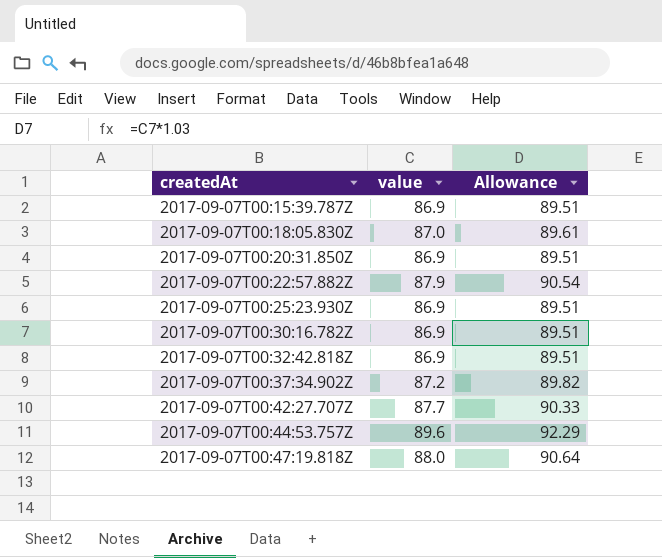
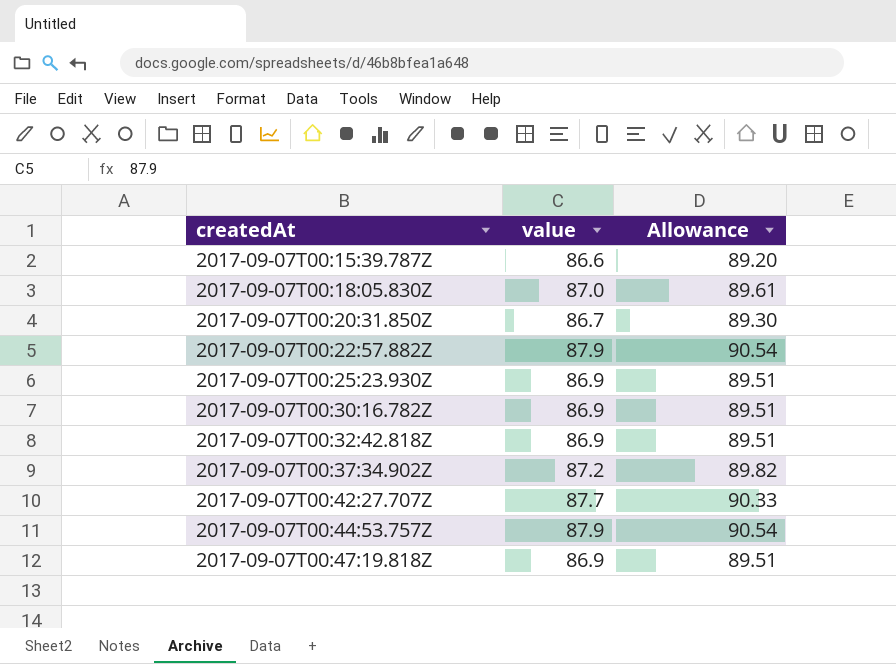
2017-09-07T00:15:39.787Z | value: 86.9 -> 86.6
2017-09-07T00:15:39.787Z | Allowance: 89.51 -> 89.20
2017-09-07T00:20:31.850Z | value: 86.9 -> 86.7
2017-09-07T00:20:31.850Z | Allowance: 89.51 -> 89.30
2017-09-07T00:44:53.757Z | value: 89.6 -> 87.9
2017-09-07T00:44:53.757Z | Allowance: 92.29 -> 90.54
2017-09-07T00:47:19.818Z | value: 88.0 -> 86.9
2017-09-07T00:47:19.818Z | Allowance: 90.64 -> 89.51

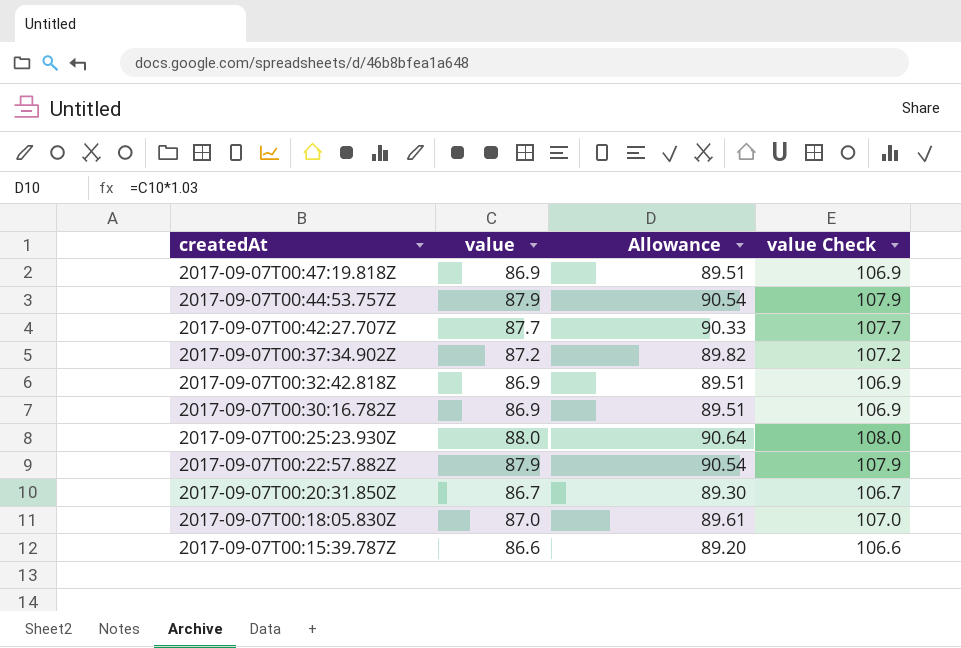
row order: createdAt ascending -> createdAt descending
column value Check | formula: none -> [value] + 20
2017-09-07T00:25:23.930Z | value: 86.9 -> 88.0
2017-09-07T00:25:23.930Z | Allowance: 89.51 -> 90.64

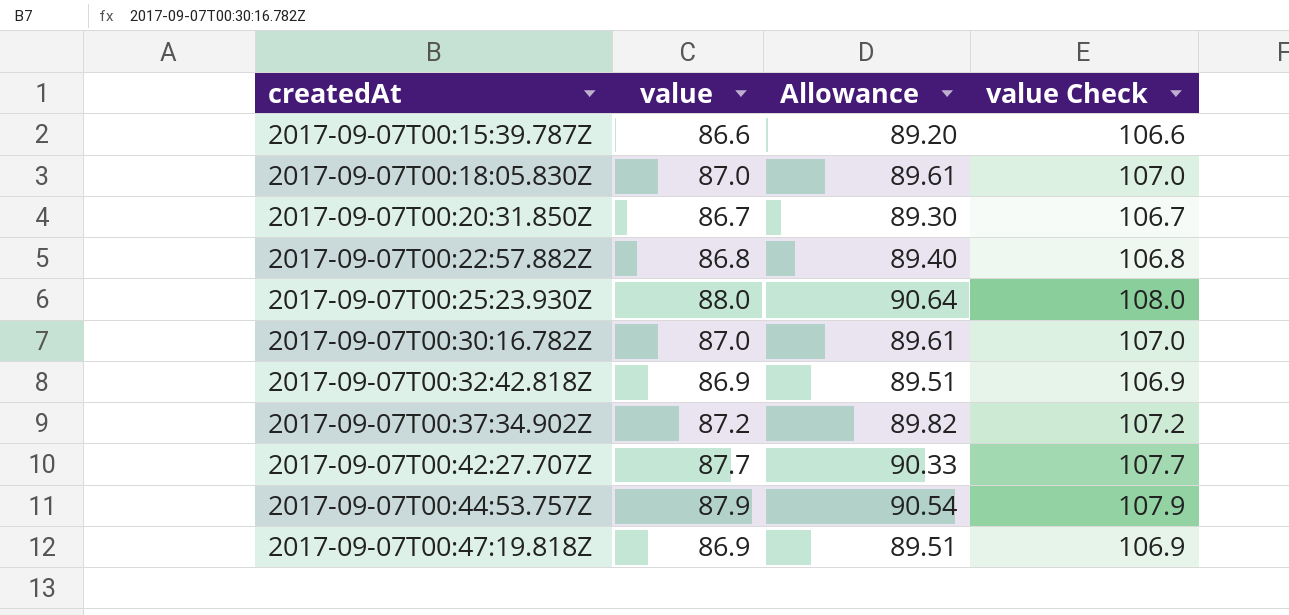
row order: createdAt descending -> createdAt ascending
2017-09-07T00:22:57.882Z | value: 87.9 -> 86.8
2017-09-07T00:22:57.882Z | Allowance: 90.54 -> 89.40
2017-09-07T00:22:57.882Z | value Check: 107.9 -> 106.8
2017-09-07T00:30:16.782Z | value: 86.9 -> 87.0
2017-09-07T00:30:16.782Z | Allowance: 89.51 -> 89.61
2017-09-07T00:30:16.782Z | value Check: 106.9 -> 107.0

